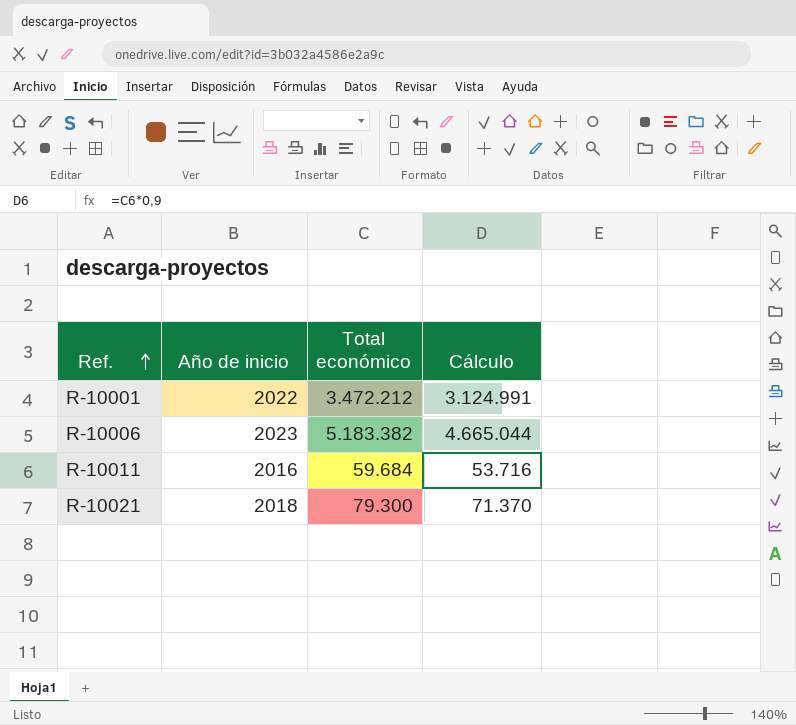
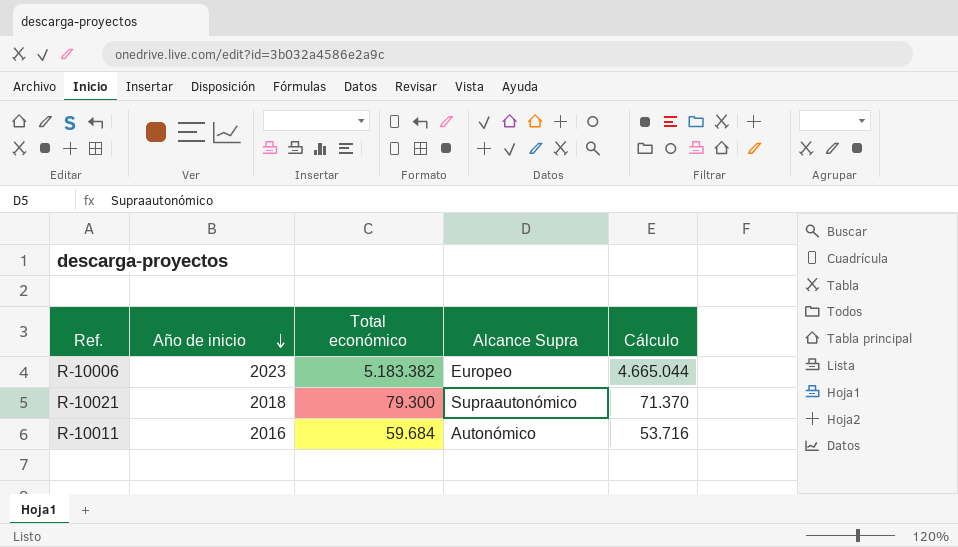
row order: Ref. ascending -> Año de inicio descending
column Alcance Supra | position: none -> 4
row R-10001: 2022 | 3.472.212 | 3.124.991 -> none

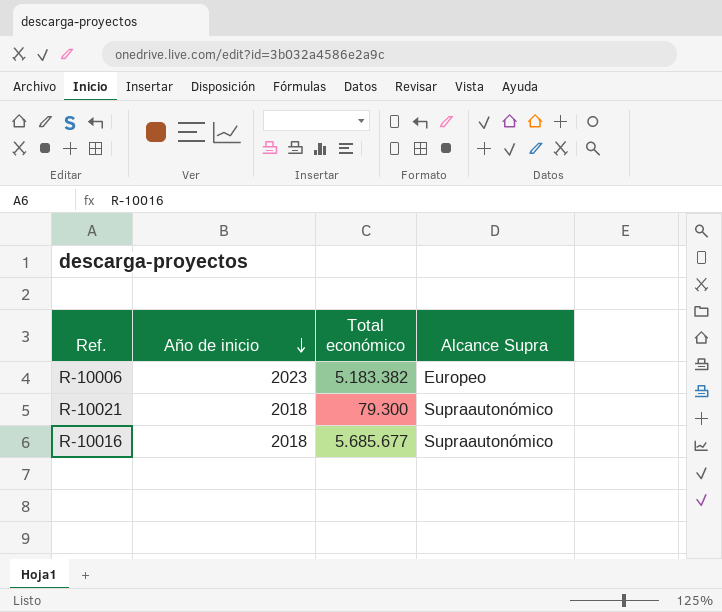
column Cálculo | formula: [Total económico] * 0,9 -> none
row R-10011: 2016 | 59.684 | Autonómico | 53.716 -> none
row R-10016: none -> 2018 | 5.685.677 | Supraautonómico

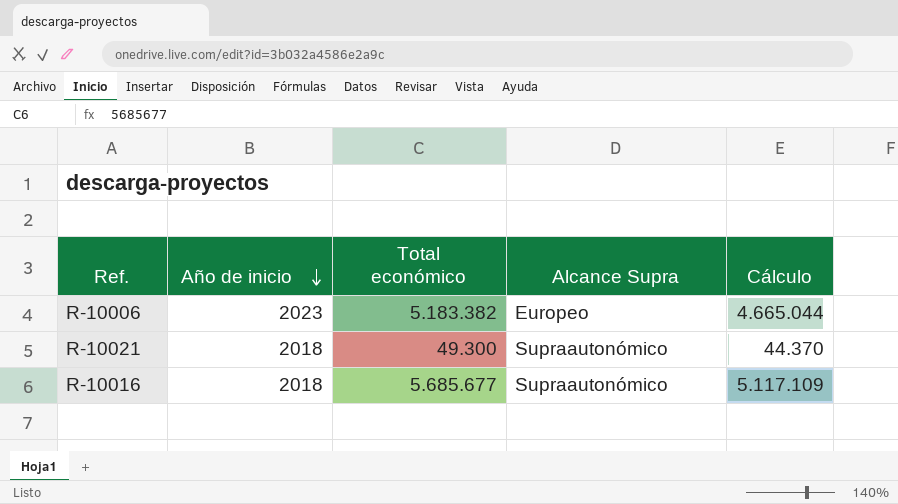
column Cálculo | formula: none -> [Total económico] * 0,9
R-10021 | Total económico: 79.300 -> 49.300

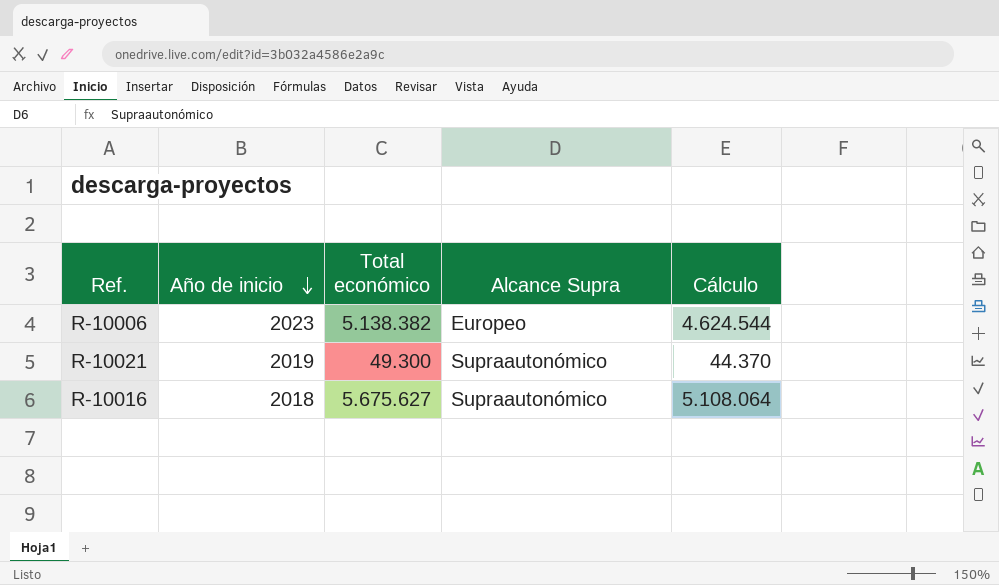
R-10006 | Total económico: 5.183.382 -> 5.138.382
R-10006 | Cálculo: 4.665.044 -> 4.624.544
R-10021 | Año de inicio: 2018 -> 2019
R-10016 | Total económico: 5.685.677 -> 5.675.627
R-10016 | Cálculo: 5.117.109 -> 5.108.064

